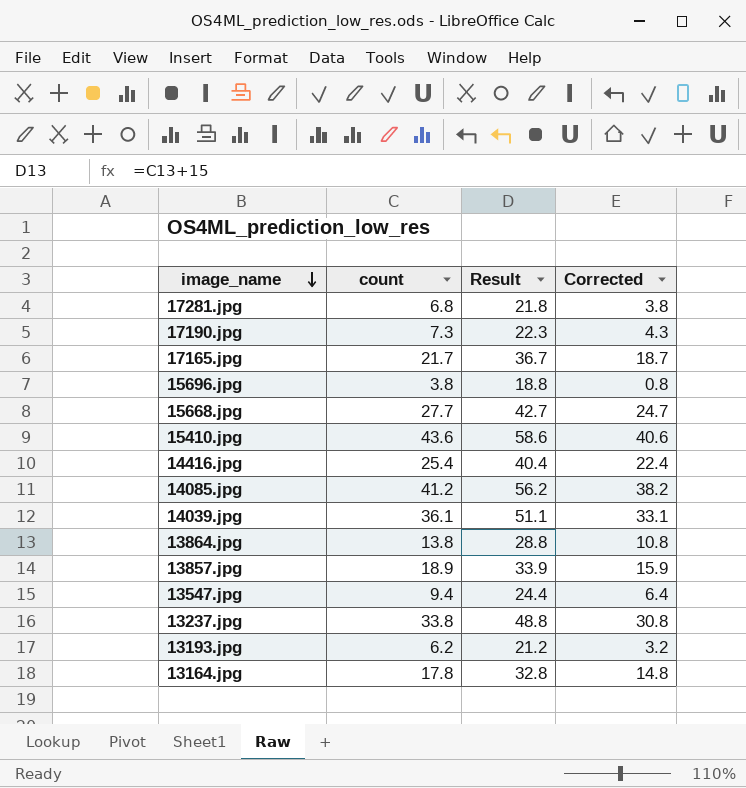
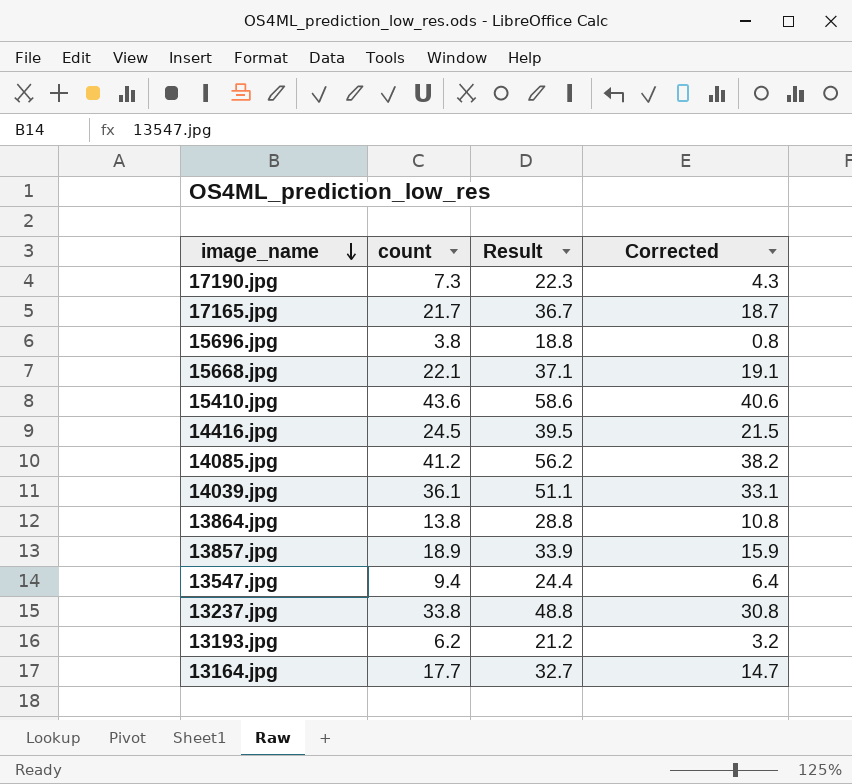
row 17281.jpg: 6.8 | 21.8 | 3.8 -> none
15668.jpg | count: 27.7 -> 22.1
15668.jpg | Result: 42.7 -> 37.1
15668.jpg | Corrected: 24.7 -> 19.1
14416.jpg | count: 25.4 -> 24.5
14416.jpg | Result: 40.4 -> 39.5
14416.jpg | Corrected: 22.4 -> 21.5
13164.jpg | count: 17.8 -> 17.7
13164.jpg | Result: 32.8 -> 32.7
13164.jpg | Corrected: 14.8 -> 14.7

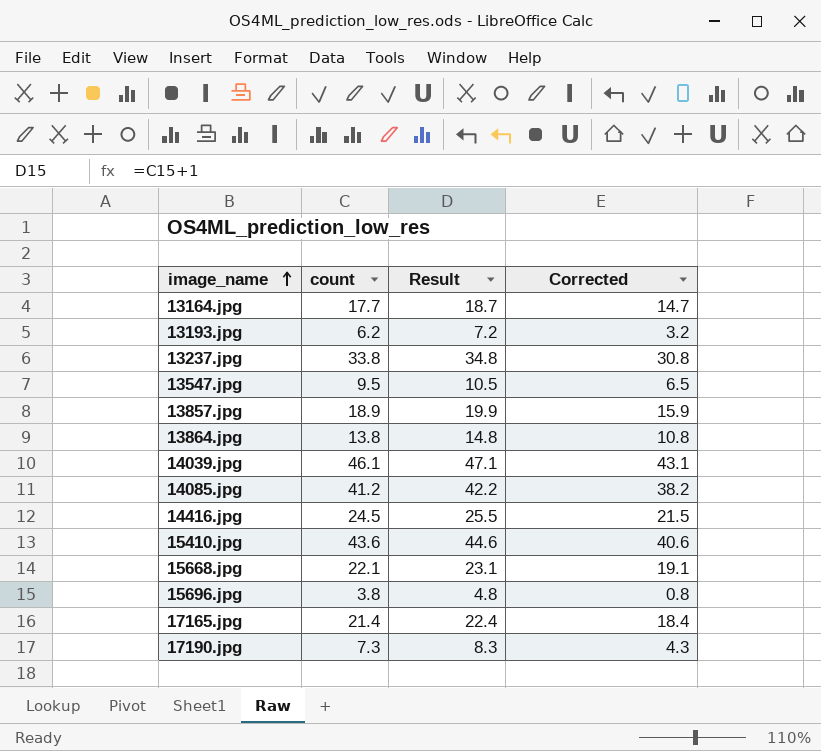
row order: image_name descending -> image_name ascending
column Result | formula: [count] + 15 -> [count] + 1
13547.jpg | count: 9.4 -> 9.5
13547.jpg | Corrected: 6.4 -> 6.5
14039.jpg | count: 36.1 -> 46.1
14039.jpg | Corrected: 33.1 -> 43.1
17165.jpg | count: 21.7 -> 21.4
17165.jpg | Corrected: 18.7 -> 18.4

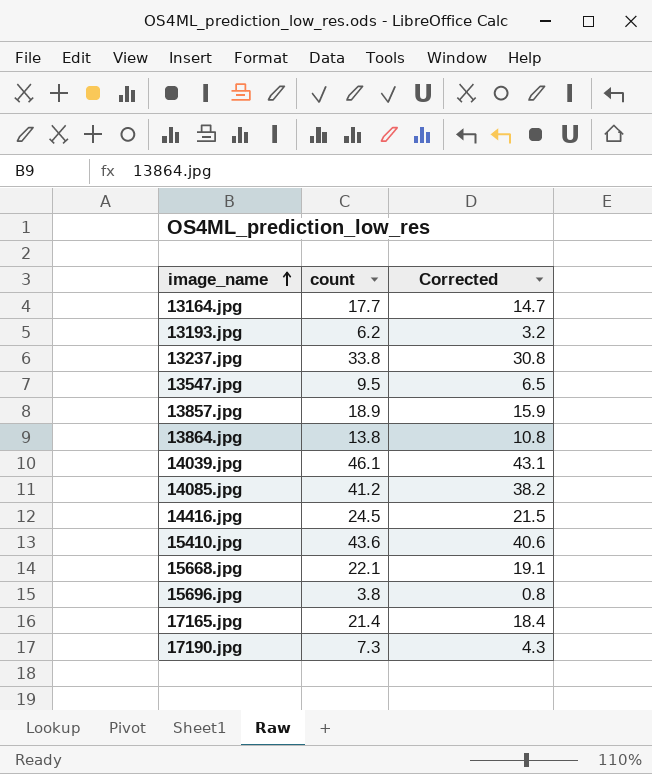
column Result | formula: [count] + 1 -> none

